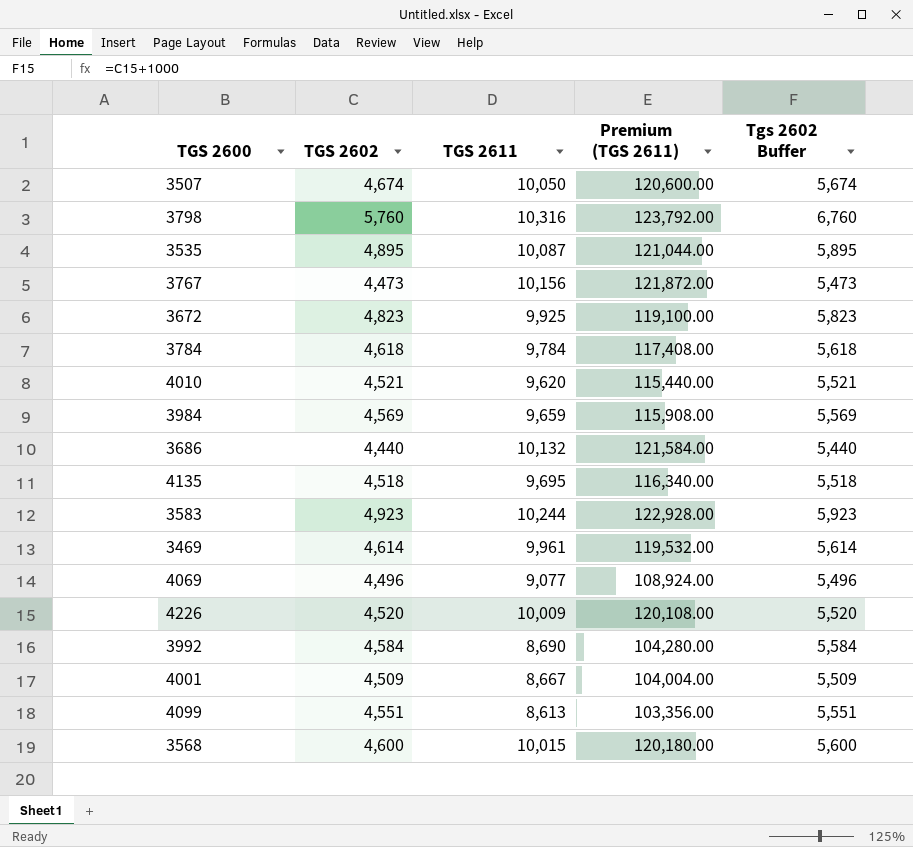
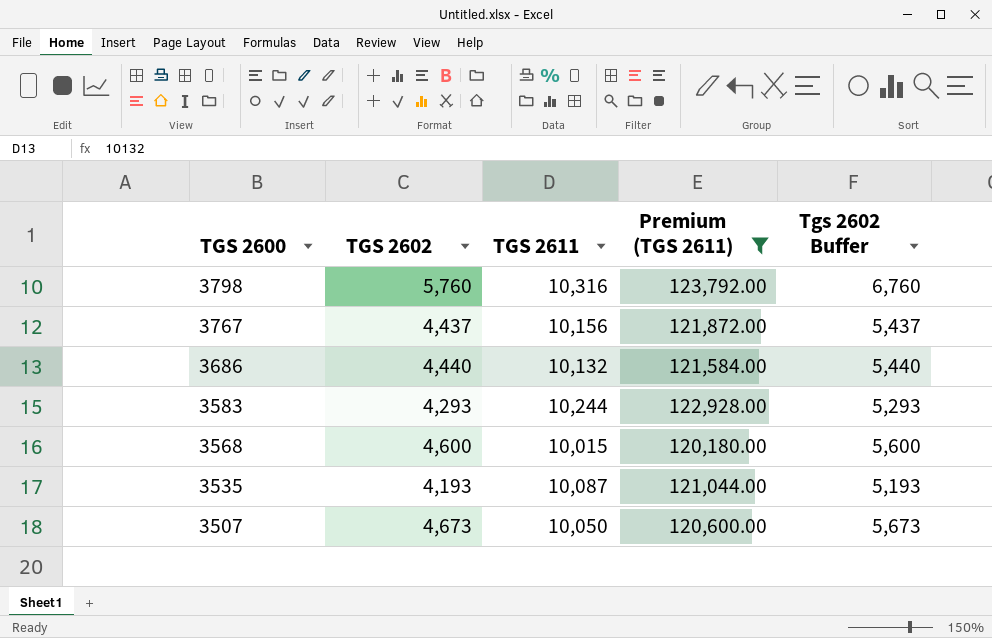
filter: none -> Premium (TGS 2611) >= 120,180.00
row order: none -> TGS 2600 descending
3767 | TGS 2602: 4,473 -> 4,437
3767 | Tgs 2602 Buffer: 5,473 -> 5,437
3583 | TGS 2602: 4,923 -> 4,293
3583 | Tgs 2602 Buffer: 5,923 -> 5,293
3535 | TGS 2602: 4,895 -> 4,193
3535 | Tgs 2602 Buffer: 5,895 -> 5,193
3507 | TGS 2602: 4,674 -> 4,673
3507 | Tgs 2602 Buffer: 5,674 -> 5,673

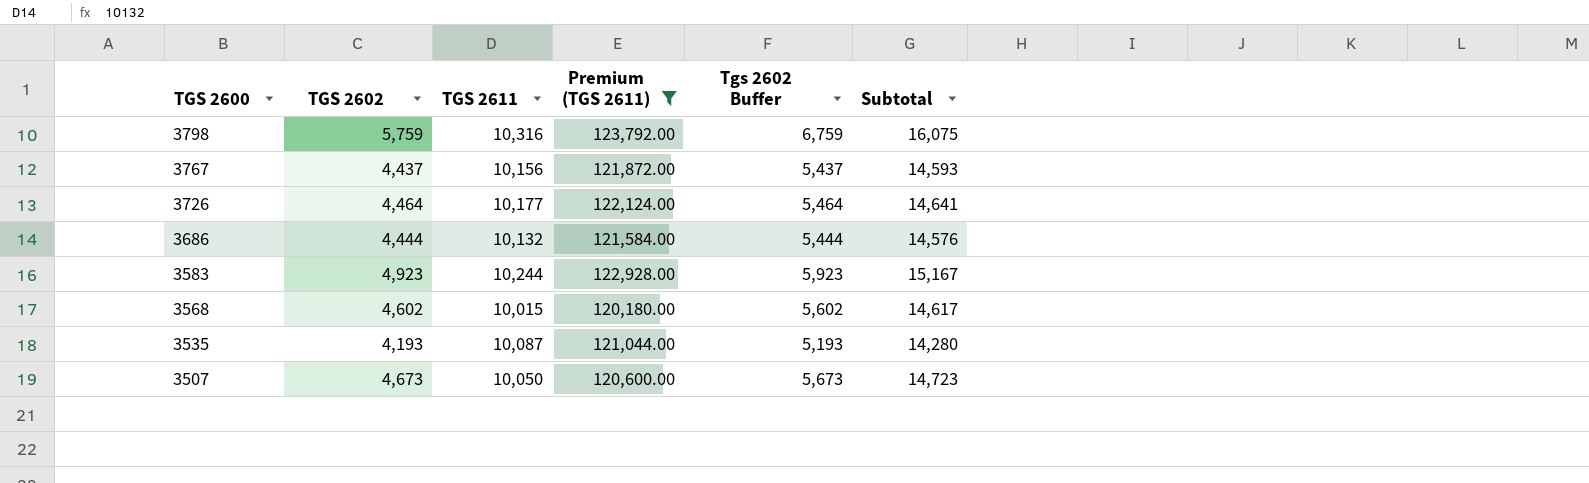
column Subtotal | formula: none -> [TGS 2602] + [TGS 2611]
3798 | TGS 2602: 5,760 -> 5,759
3798 | Tgs 2602 Buffer: 6,760 -> 6,759
row 3726: none -> 4,464 | 10,177 | 122,124.00 | 5,464 | 14,641
3686 | TGS 2602: 4,440 -> 4,444
3686 | Tgs 2602 Buffer: 5,440 -> 5,444
3583 | TGS 2602: 4,293 -> 4,923
3583 | Tgs 2602 Buffer: 5,293 -> 5,923
3568 | TGS 2602: 4,600 -> 4,602
3568 | Tgs 2602 Buffer: 5,600 -> 5,602

